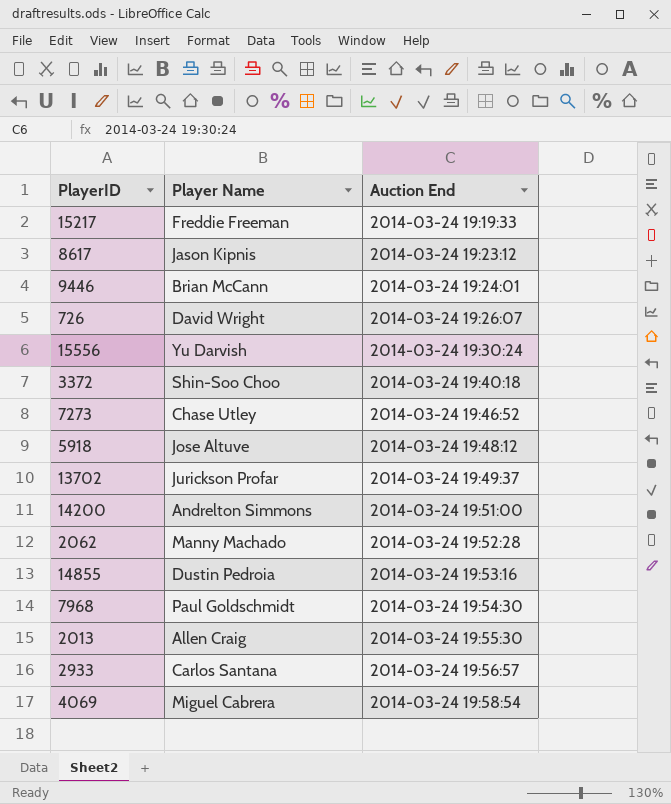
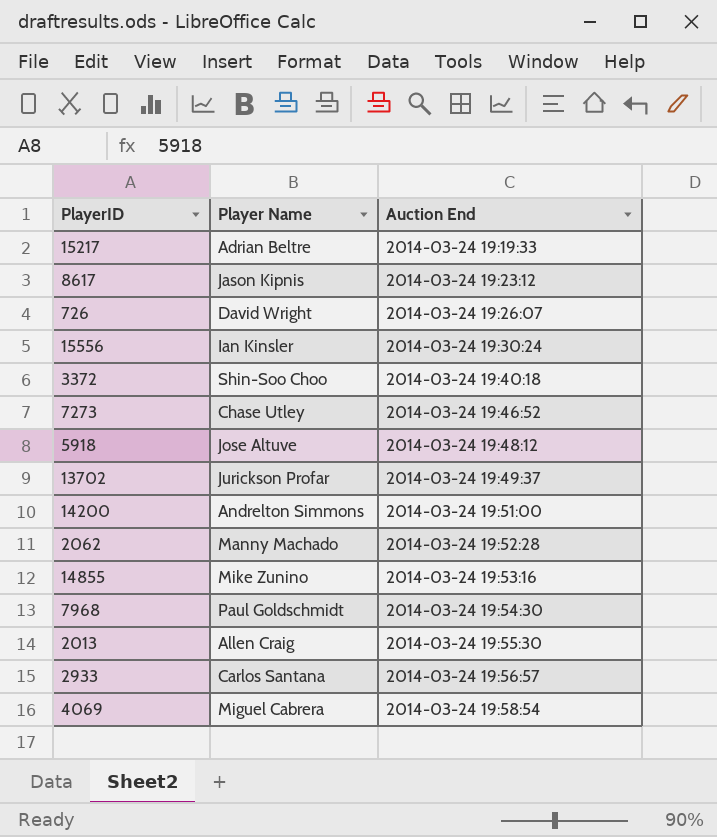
row 9446: Brian McCann | 2014-03-24 19:24:01 -> none
15217 | Player Name: Freddie Freeman -> Adrian Beltre
15556 | Player Name: Yu Darvish -> Ian Kinsler
14855 | Player Name: Dustin Pedroia -> Mike Zunino

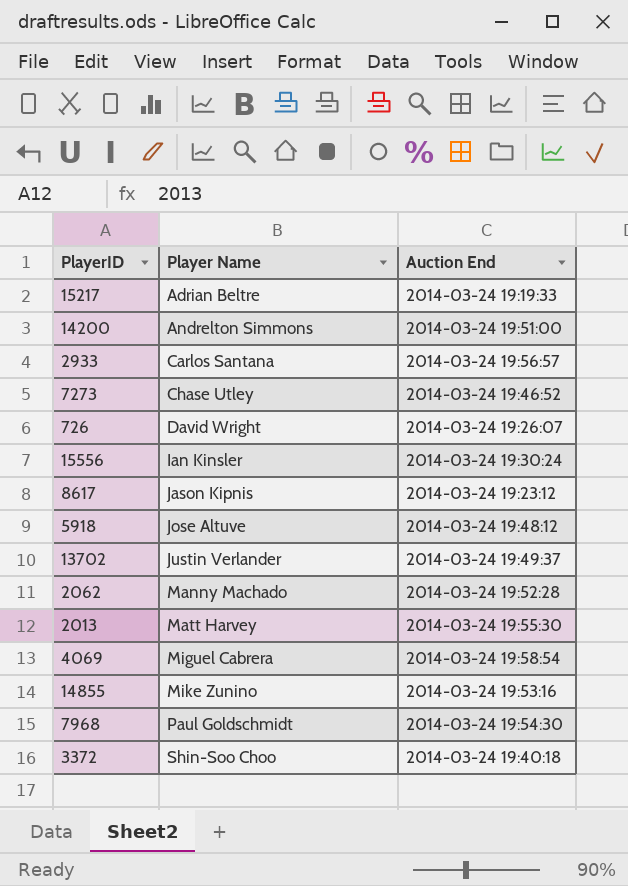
row order: Auction End ascending -> Player Name ascending
13702 | Player Name: Jurickson Profar -> Justin Verlander
2013 | Player Name: Allen Craig -> Matt Harvey

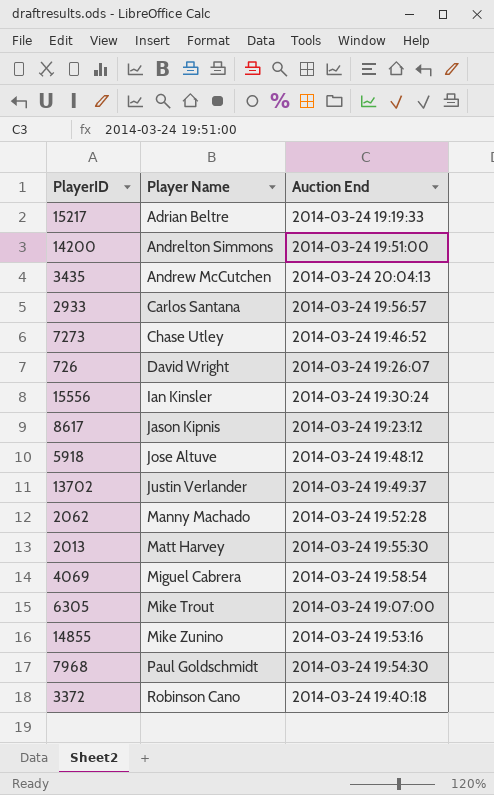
row 3435: none -> Andrew McCutchen | 2014-03-24 20:04:13
row 6305: none -> Mike Trout | 2014-03-24 19:07:00
3372 | Player Name: Shin-Soo Choo -> Robinson Cano

